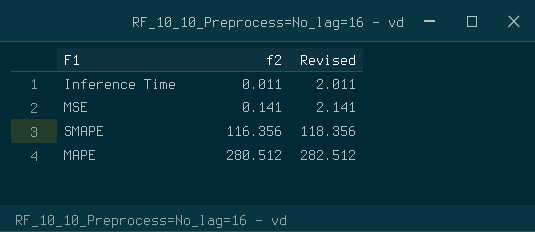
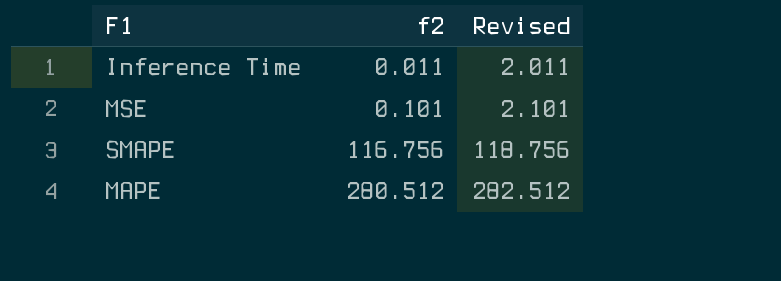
MSE | f2: 0.141 -> 0.101
MSE | Revised: 2.141 -> 2.101
SMAPE | f2: 116.356 -> 116.756
SMAPE | Revised: 118.356 -> 118.756

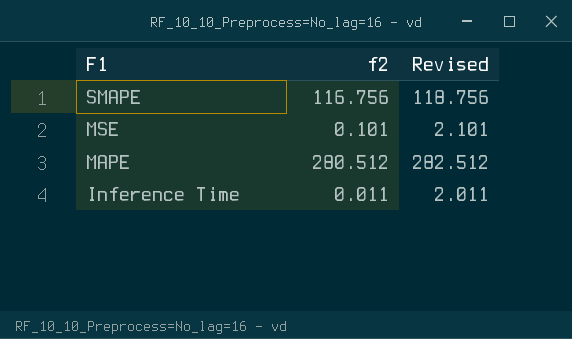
row order: f2 ascending -> F1 descending

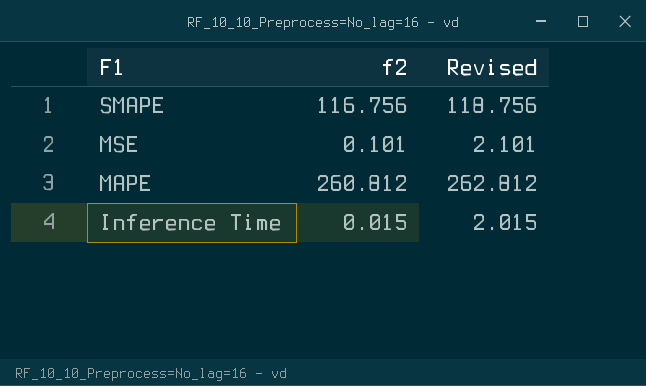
MAPE | f2: 280.512 -> 260.812
MAPE | Revised: 282.512 -> 262.812
Inference Time | f2: 0.011 -> 0.015
Inference Time | Revised: 2.011 -> 2.015

